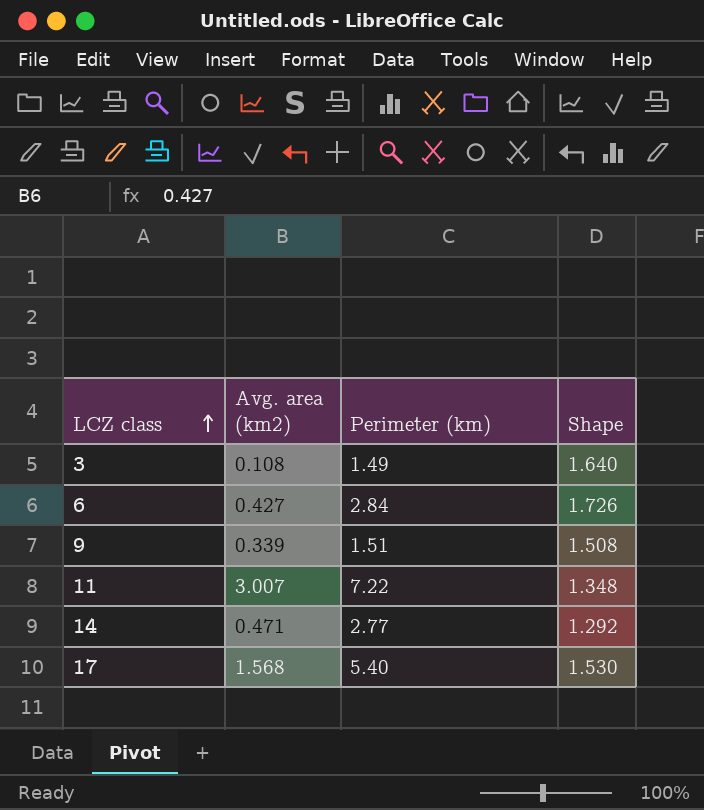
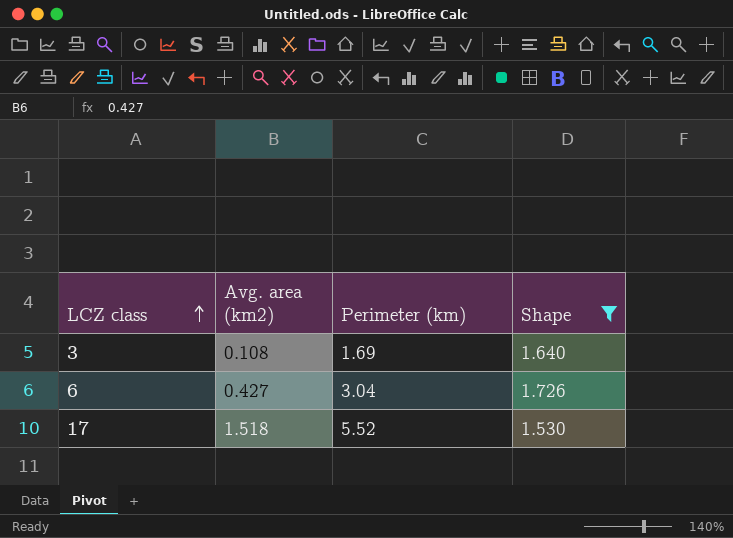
filter: none -> Shape >= 1.530
3 | Perimeter (km): 1.49 -> 1.69
6 | Perimeter (km): 2.84 -> 3.04
17 | Avg. area (km2): 1.568 -> 1.518
17 | Perimeter (km): 5.40 -> 5.52

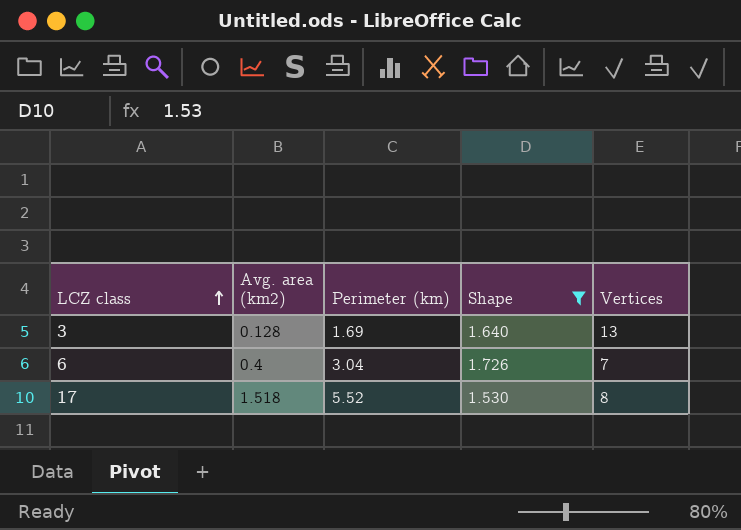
column Vertices | position: none -> 5
3 | Avg. area (km2): 0.108 -> 0.128
6 | Avg. area (km2): 0.427 -> 0.4

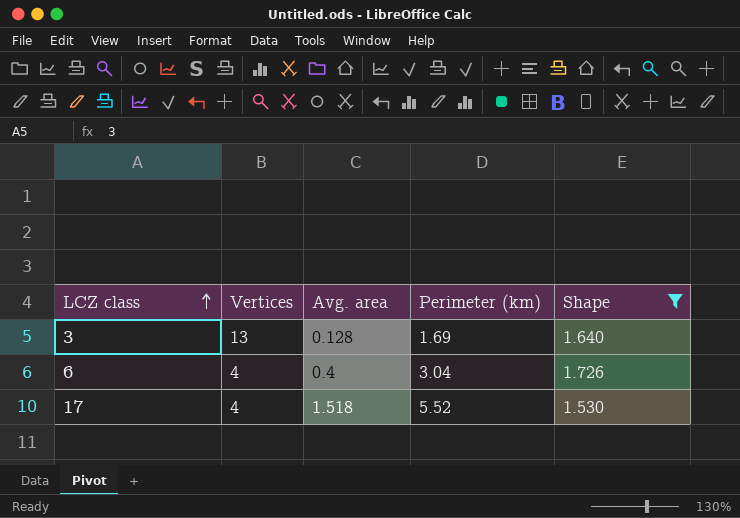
column Vertices | position: 5 -> 2
column name: Avg. area (km2) -> Avg. area
6 | Vertices: 7 -> 4
17 | Vertices: 8 -> 4

